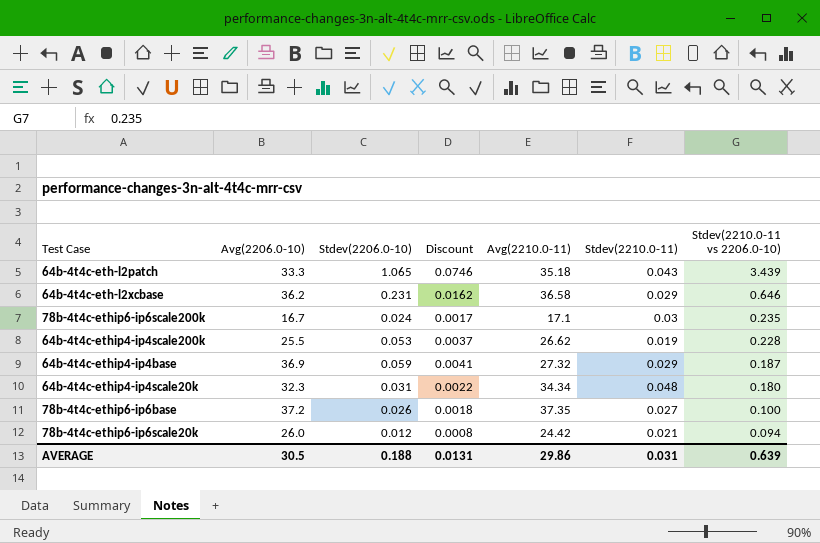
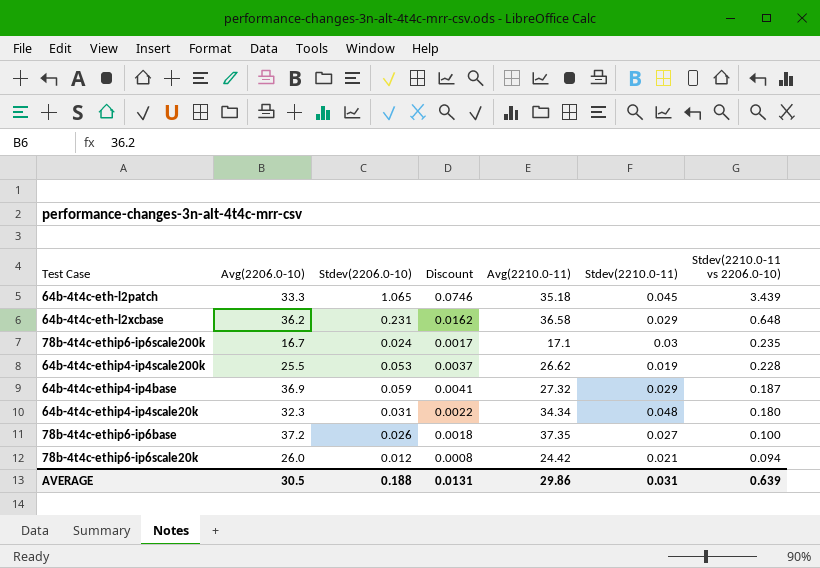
64b-4t4c-eth-l2patch | Stdev(2210.0-11): 0.043 -> 0.045
64b-4t4c-eth-l2xcbase | Stdev(2210.0-11 vs 2206.0-10): 0.646 -> 0.648

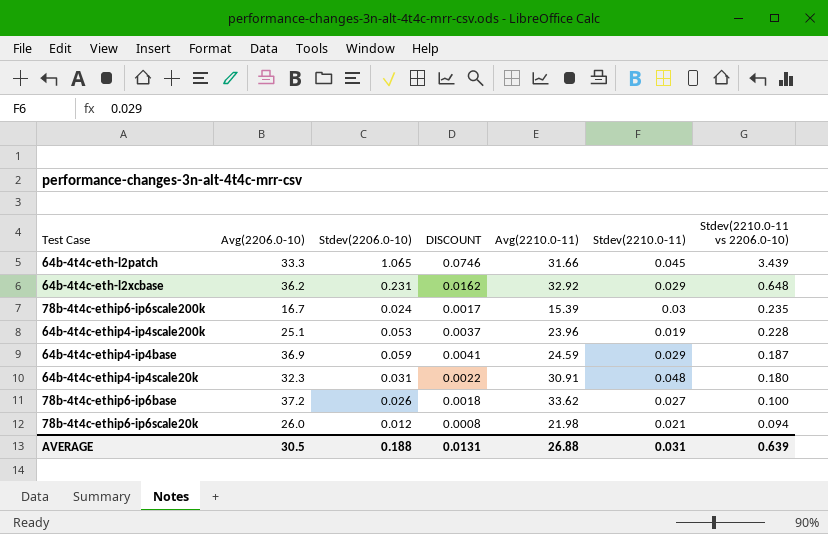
column name: Discount -> DISCOUNT
64b-4t4c-eth-l2patch | Avg(2210.0-11): 35.18 -> 31.66
64b-4t4c-eth-l2xcbase | Avg(2210.0-11): 36.58 -> 32.92
78b-4t4c-ethip6-ip6scale200k | Avg(2210.0-11): 17.1 -> 15.39
64b-4t4c-ethip4-ip4scale200k | Avg(2206.0-10): 25.5 -> 25.1
64b-4t4c-ethip4-ip4scale200k | Avg(2210.0-11): 26.62 -> 23.96
64b-4t4c-ethip4-ip4base | Avg(2210.0-11): 27.32 -> 24.59
64b-4t4c-ethip4-ip4scale20k | Avg(2210.0-11): 34.34 -> 30.91
78b-4t4c-ethip6-ip6base | Avg(2210.0-11): 37.35 -> 33.62
78b-4t4c-ethip6-ip6scale20k | Avg(2210.0-11): 24.42 -> 21.98
AVERAGE | Avg(2210.0-11): 29.86 -> 26.88

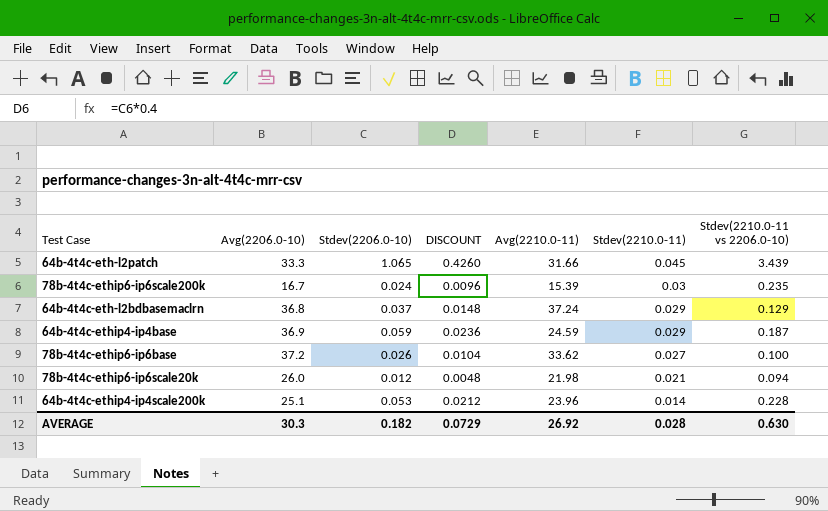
row order: Stdev(2210.0-11 vs 2206.0-10) descending -> Stdev(2210.0-11) descending
column DISCOUNT | formula: [Stdev(2206.0-10)] * 0.07 -> [Stdev(2206.0-10)] * 0.4
row 64b-4t4c-eth-l2xcbase: 36.2 | 0.231 | 0.0162 | 32.92 | 0.029 | 0.648 -> none
row 64b-4t4c-ethip4-ip4scale20k: 32.3 | 0.031 | 0.0022 | 30.91 | 0.048 | 0.180 -> none
row 64b-4t4c-eth-l2bdbasemaclrn: none -> 36.8 | 0.037 | 0.0148 | 37.24 | 0.029 | 0.129
64b-4t4c-ethip4-ip4scale200k | Stdev(2210.0-11): 0.019 -> 0.014
AVERAGE | Avg(2206.0-10): 30.5 -> 30.3
AVERAGE | Stdev(2206.0-10): 0.188 -> 0.182
AVERAGE | DISCOUNT: 0.0131 -> 0.0729
AVERAGE | Avg(2210.0-11): 26.88 -> 26.92
AVERAGE | Stdev(2210.0-11): 0.031 -> 0.028
AVERAGE | Stdev(2210.0-11 vs 2206.0-10): 0.639 -> 0.630

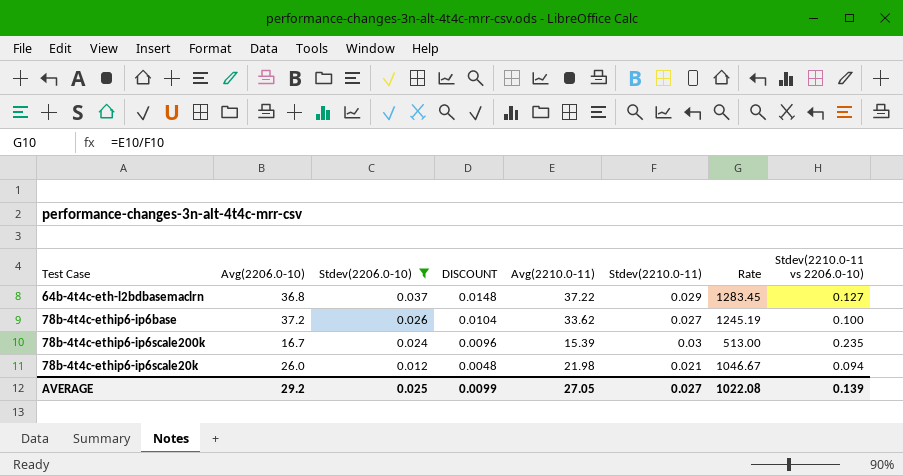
filter: none -> Stdev(2206.0-10) <= 0.037
row order: Stdev(2210.0-11) descending -> Stdev(2206.0-10) descending
column Rate | formula: none -> [Avg(2210.0-11)] / [Stdev(2210.0-11)]
64b-4t4c-eth-l2bdbasemaclrn | Avg(2210.0-11): 37.24 -> 37.22
64b-4t4c-eth-l2bdbasemaclrn | Stdev(2210.0-11 vs 2206.0-10): 0.129 -> 0.127
AVERAGE | Avg(2206.0-10): 30.3 -> 29.2
AVERAGE | Stdev(2206.0-10): 0.182 -> 0.025
AVERAGE | DISCOUNT: 0.0729 -> 0.0099
AVERAGE | Avg(2210.0-11): 26.92 -> 27.05
AVERAGE | Stdev(2210.0-11): 0.028 -> 0.027
AVERAGE | Stdev(2210.0-11 vs 2206.0-10): 0.630 -> 0.139

